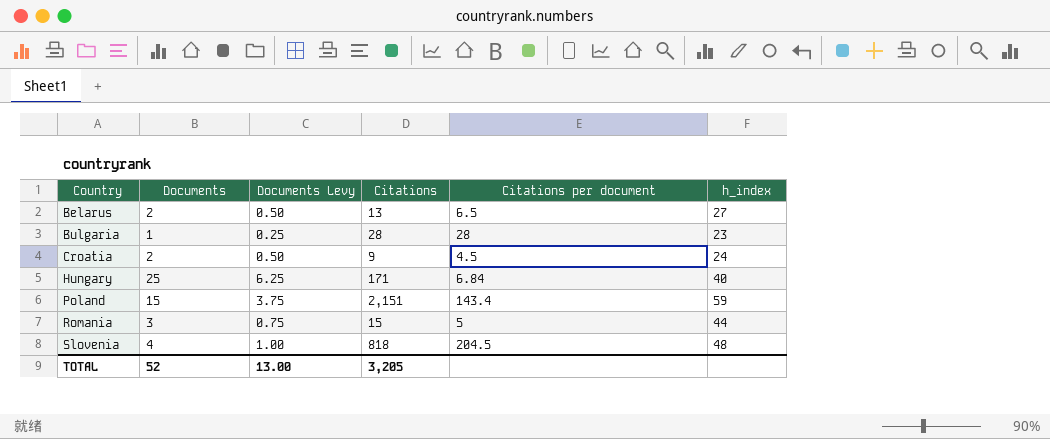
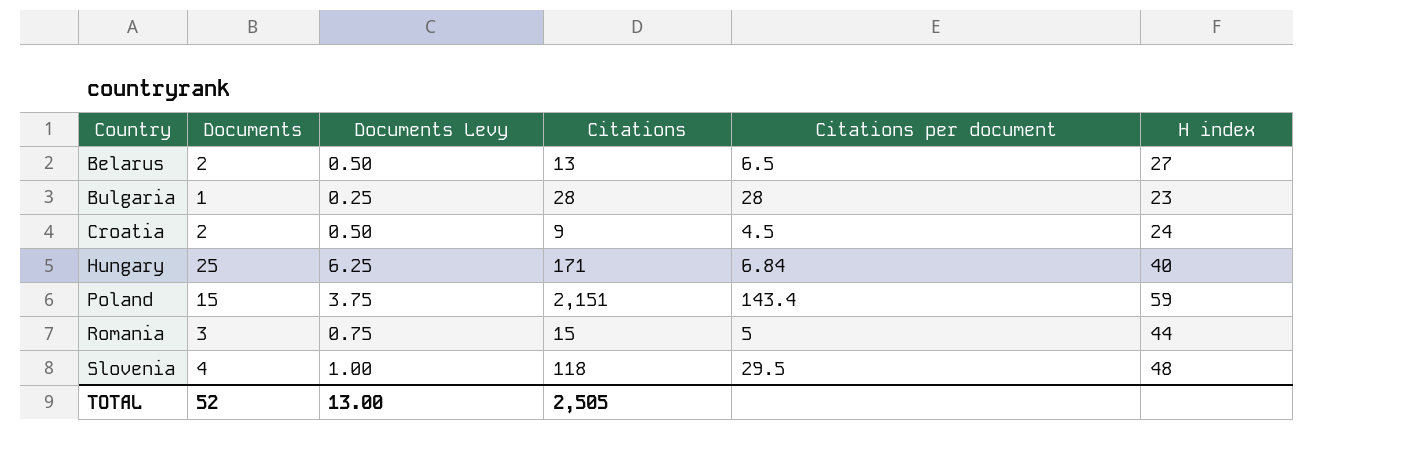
column name: h_index -> H index
Slovenia | Citations: 818 -> 118
Slovenia | Citations per document: 204.5 -> 29.5
TOTAL | Citations: 3,205 -> 2,505

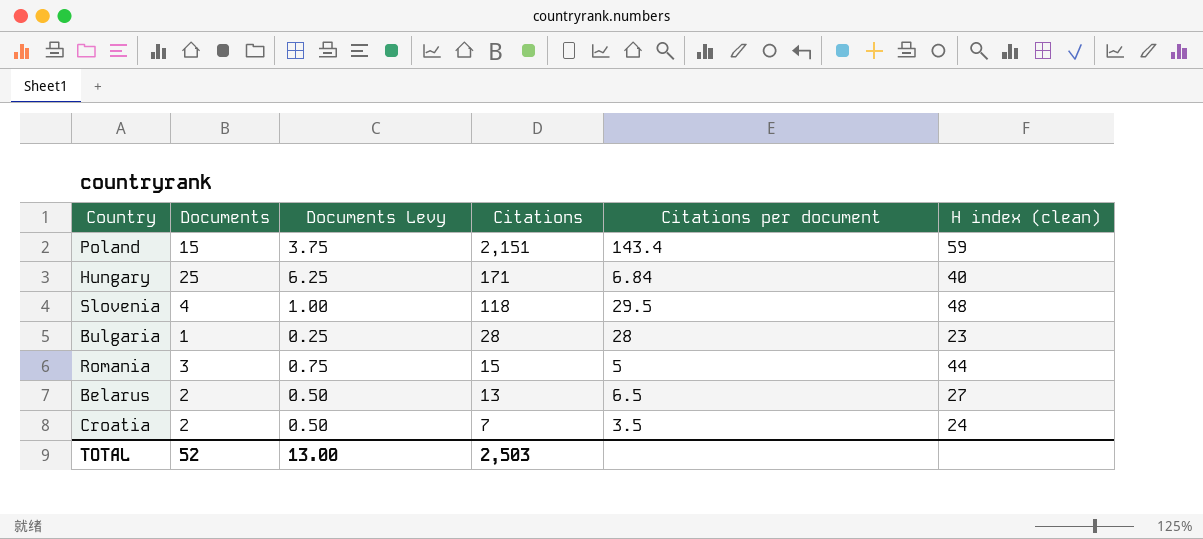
row order: Country ascending -> Citations descending
column name: H index -> H index (clean)
Croatia | Citations: 9 -> 7
Croatia | Citations per document: 4.5 -> 3.5
TOTAL | Citations: 2,505 -> 2,503

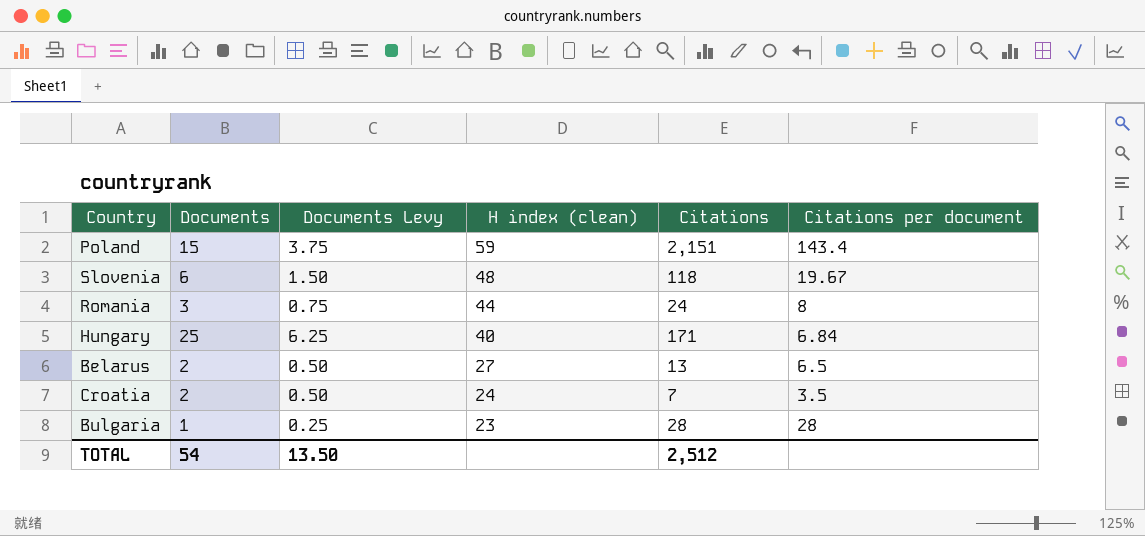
row order: Citations descending -> H index (clean) descending
column H index (clean) | position: 6 -> 4
Slovenia | Documents: 4 -> 6
Slovenia | Documents Levy: 1.00 -> 1.50
Slovenia | Citations per document: 29.5 -> 19.67
Romania | Citations: 15 -> 24
Romania | Citations per document: 5 -> 8
TOTAL | Documents: 52 -> 54
TOTAL | Documents Levy: 13.00 -> 13.50
TOTAL | Citations: 2,503 -> 2,512

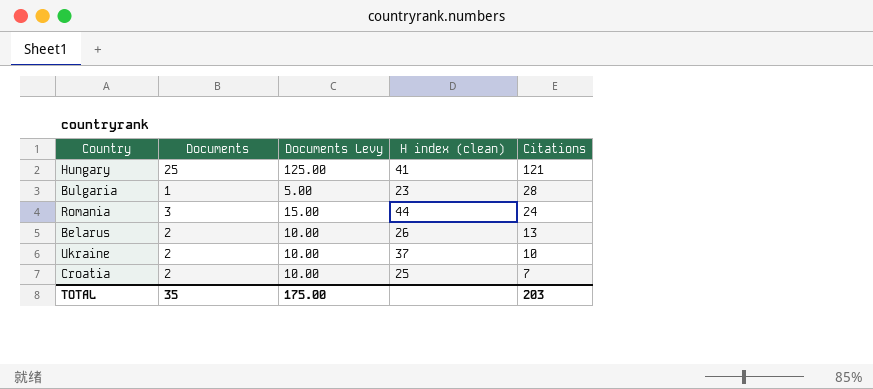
row order: H index (clean) descending -> Citations descending
column Citations per document | formula: [Citations] / [Documents] -> none
column Documents Levy | formula: [Documents] * 0.25 -> [Documents] * 5
row Poland: 15 | 3.75 | 59 | 2,151 | 143.4 -> none
row Slovenia: 6 | 1.50 | 48 | 118 | 19.67 -> none
Hungary | H index (clean): 40 -> 41
Hungary | Citations: 171 -> 121
Belarus | H index (clean): 27 -> 26
row Ukraine: none -> 2 | 10.00 | 37 | 10
Croatia | H index (clean): 24 -> 25
TOTAL | Documents: 54 -> 35
TOTAL | Documents Levy: 13.50 -> 175.00
TOTAL | Citations: 2,512 -> 203

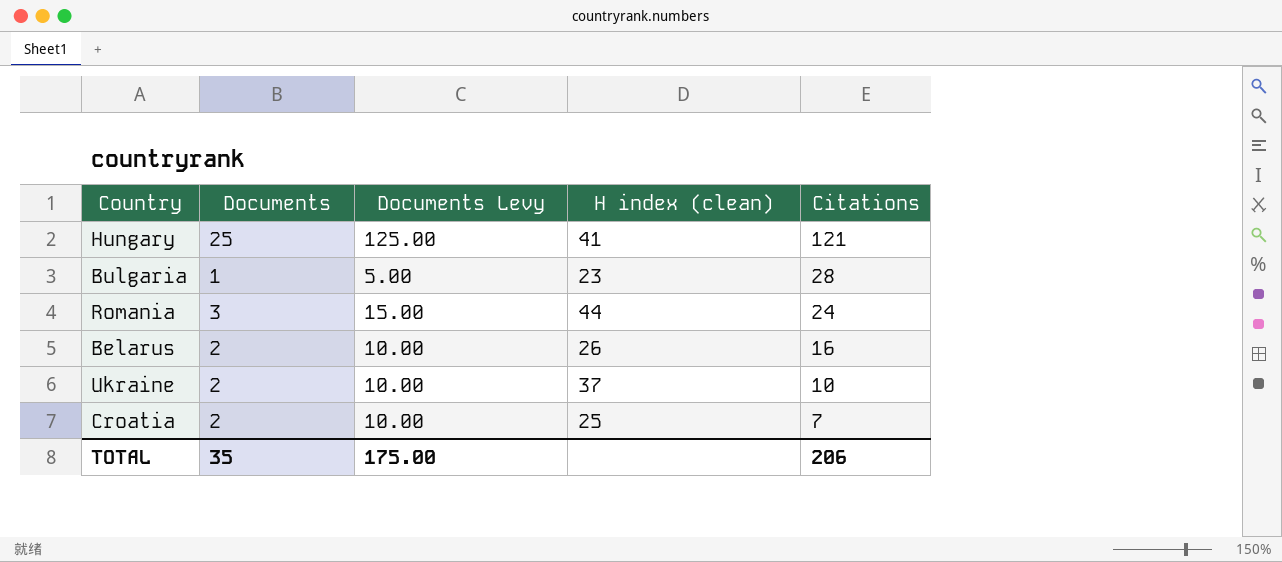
Belarus | Citations: 13 -> 16
TOTAL | Citations: 203 -> 206

